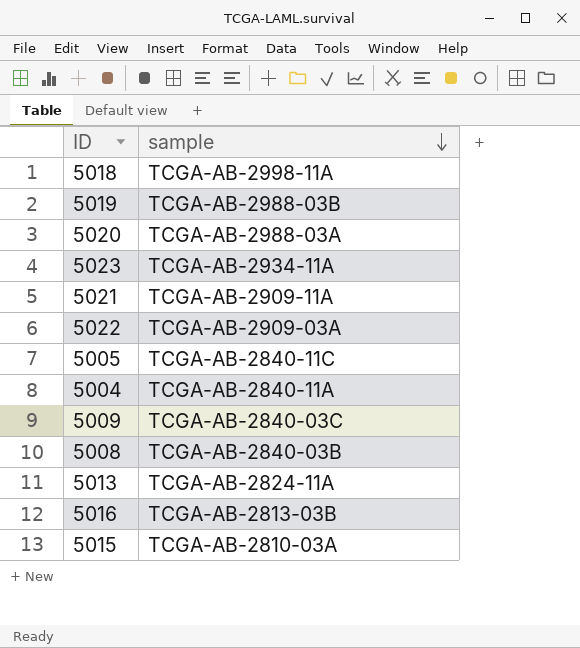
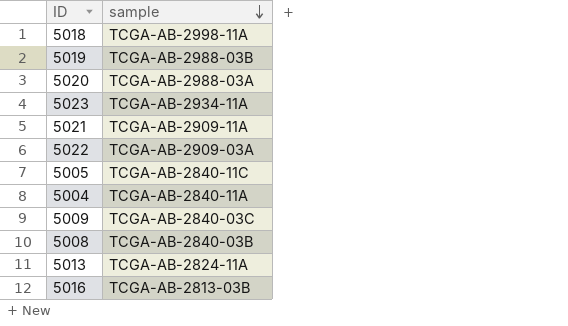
row 5015: TCGA-AB-2810-03A -> none

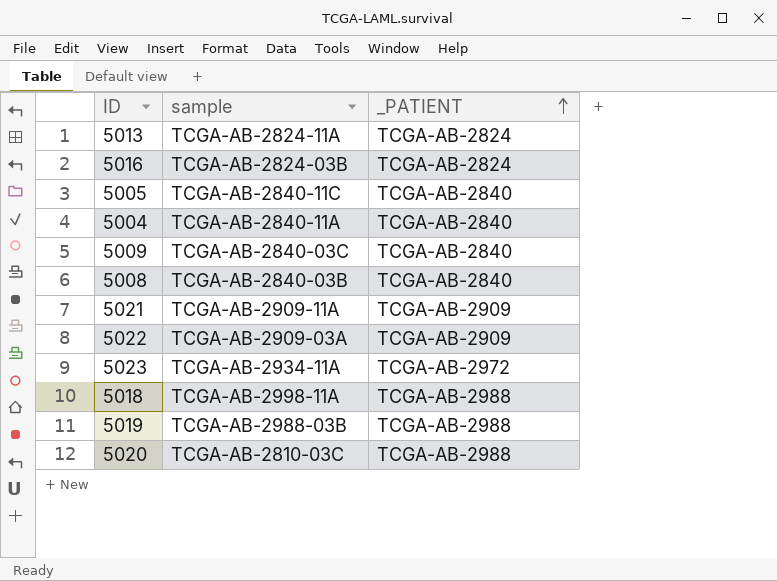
row order: sample descending -> _PATIENT ascending
column _PATIENT | position: none -> 3
5016 | sample: TCGA-AB-2813-03B -> TCGA-AB-2824-03B
5020 | sample: TCGA-AB-2988-03A -> TCGA-AB-2810-03C

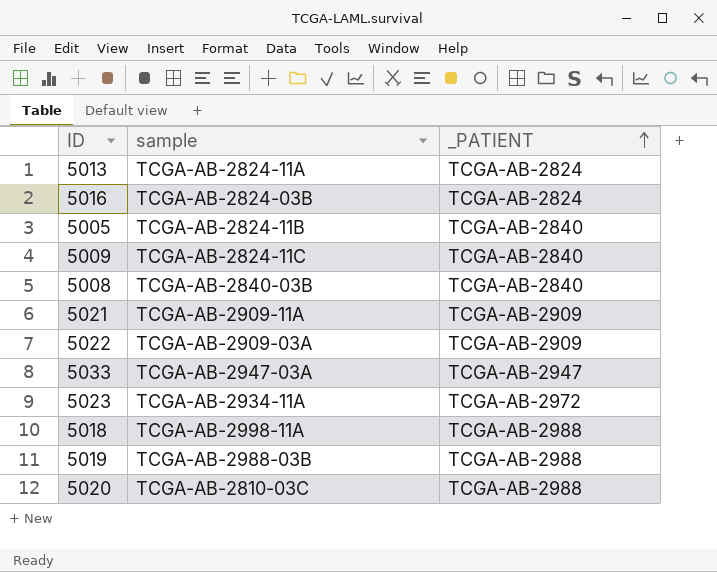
row 5004: TCGA-AB-2840-11A | TCGA-AB-2840 -> none
5005 | sample: TCGA-AB-2840-11C -> TCGA-AB-2824-11B
5009 | sample: TCGA-AB-2840-03C -> TCGA-AB-2824-11C
row 5033: none -> TCGA-AB-2947-03A | TCGA-AB-2947

